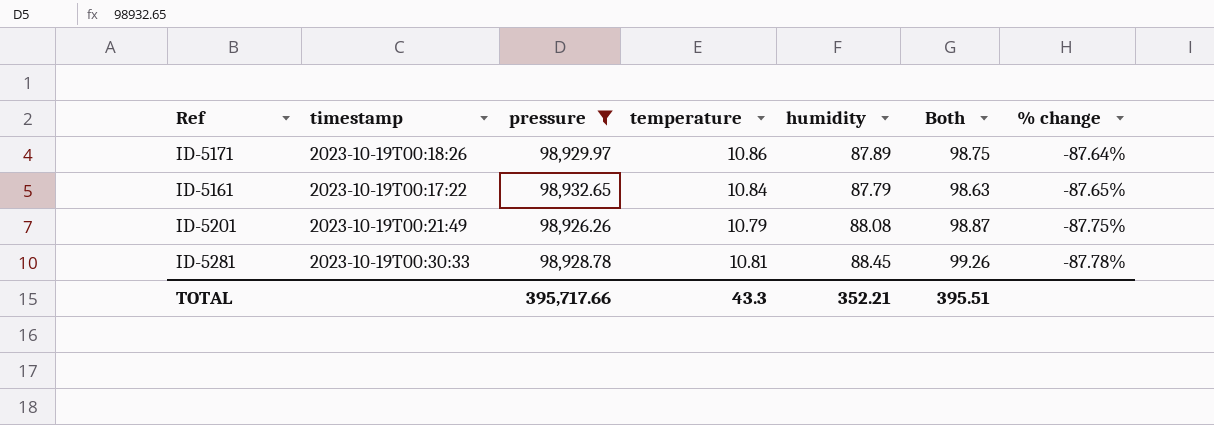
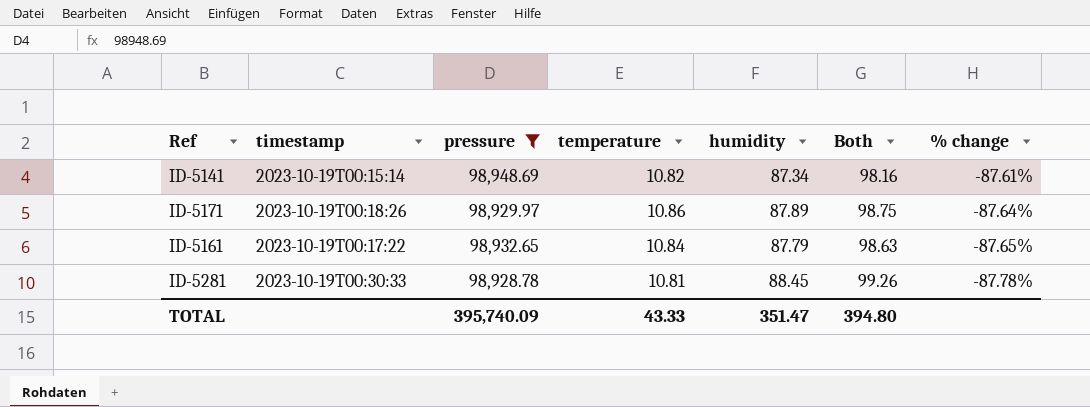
row ID-5201: 2023-10-19T00:21:49 | 98,926.26 | 10.79 | 88.08 | 98.87 | -87.75% -> none
row ID-5141: none -> 2023-10-19T00:15:14 | 98,948.69 | 10.82 | 87.34 | 98.16 | -87.61%
TOTAL | pressure: 395,717.66 -> 395,740.09
TOTAL | temperature: 43.3 -> 43.33
TOTAL | humidity: 352.21 -> 351.47
TOTAL | Both: 395.51 -> 394.80

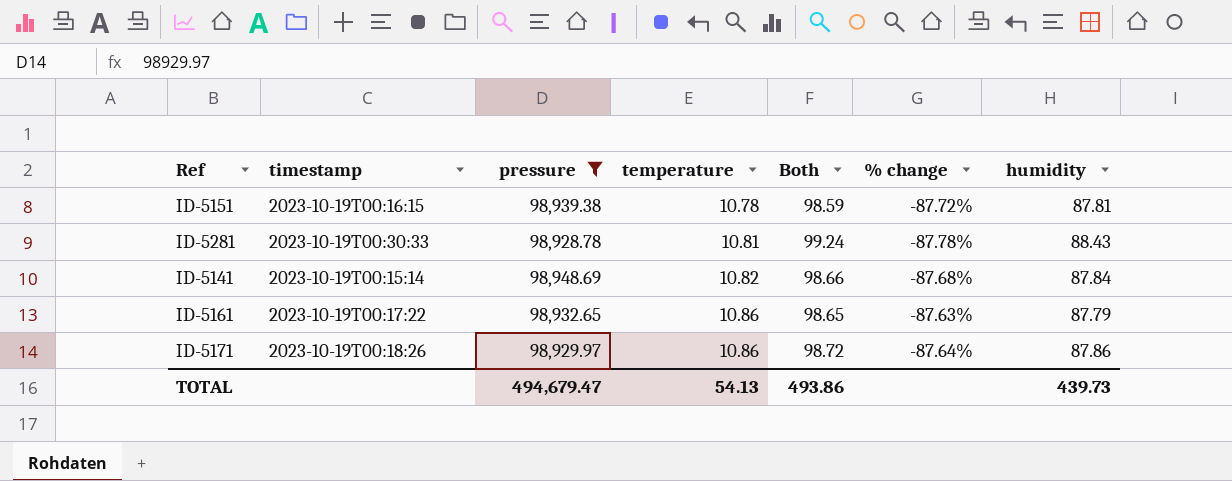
row order: % change descending -> temperature ascending
column humidity | position: 5 -> 7
row ID-5151: none -> 2023-10-19T00:16:15 | 98,939.38 | 10.78 | 98.59 | -87.72% | 87.81
ID-5281 | Both: 99.26 -> 99.24
ID-5281 | humidity: 88.45 -> 88.43
ID-5141 | Both: 98.16 -> 98.66
ID-5141 | % change: -87.61% -> -87.68%
ID-5141 | humidity: 87.34 -> 87.84
ID-5161 | temperature: 10.84 -> 10.86
ID-5161 | Both: 98.63 -> 98.65
ID-5161 | % change: -87.65% -> -87.63%
ID-5171 | Both: 98.75 -> 98.72
ID-5171 | humidity: 87.89 -> 87.86
TOTAL | pressure: 395,740.09 -> 494,679.47
TOTAL | temperature: 43.33 -> 54.13
TOTAL | Both: 394.80 -> 493.86
TOTAL | humidity: 351.47 -> 439.73

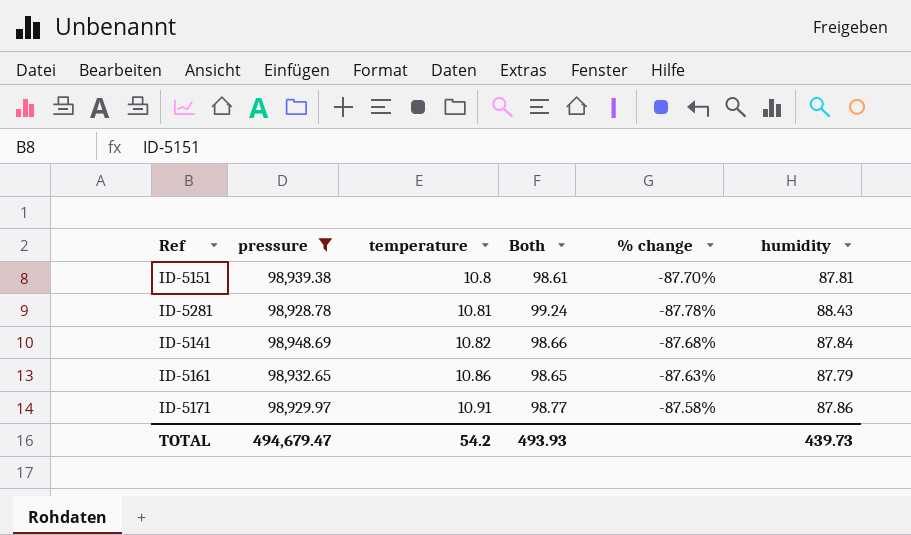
column timestamp | position: 2 -> none
ID-5151 | temperature: 10.78 -> 10.8
ID-5151 | Both: 98.59 -> 98.61
ID-5151 | % change: -87.72% -> -87.70%
ID-5171 | temperature: 10.86 -> 10.91
ID-5171 | Both: 98.72 -> 98.77
ID-5171 | % change: -87.64% -> -87.58%
TOTAL | temperature: 54.13 -> 54.2
TOTAL | Both: 493.86 -> 493.93

